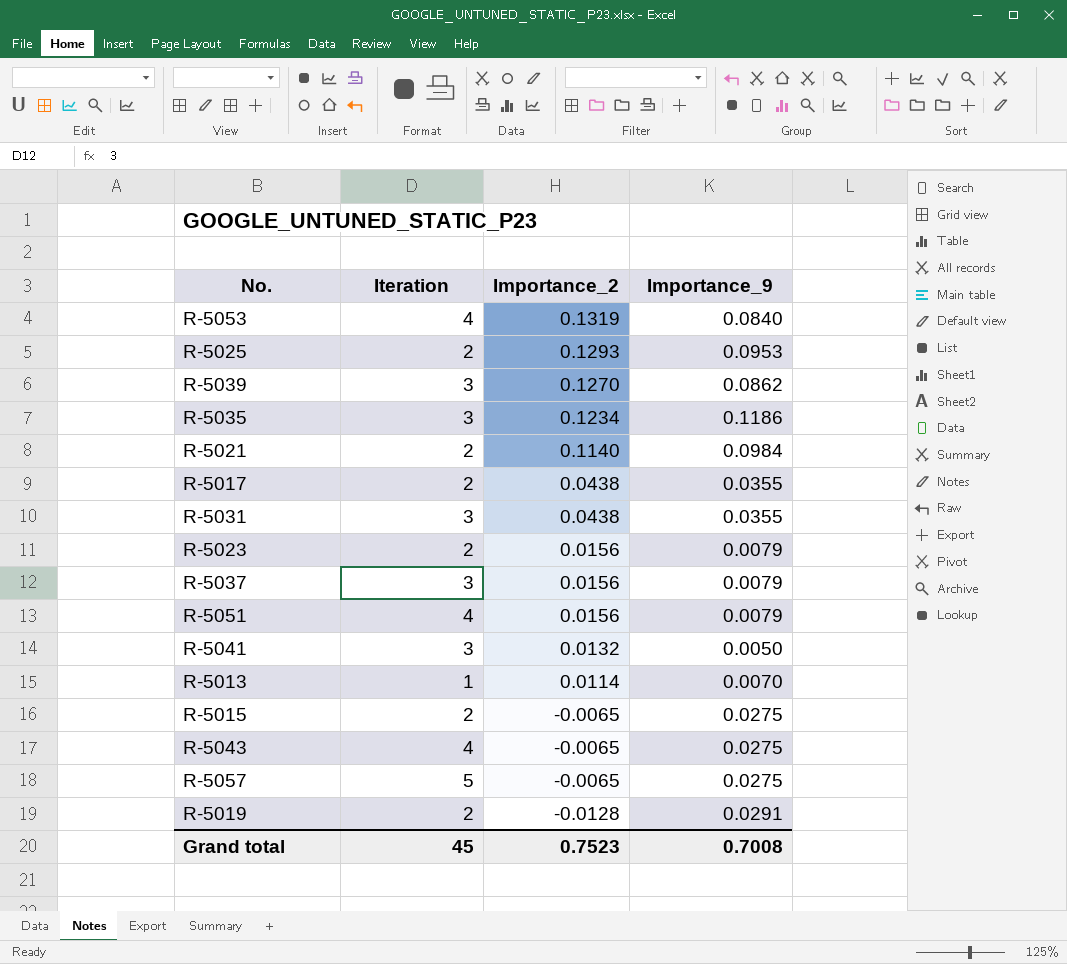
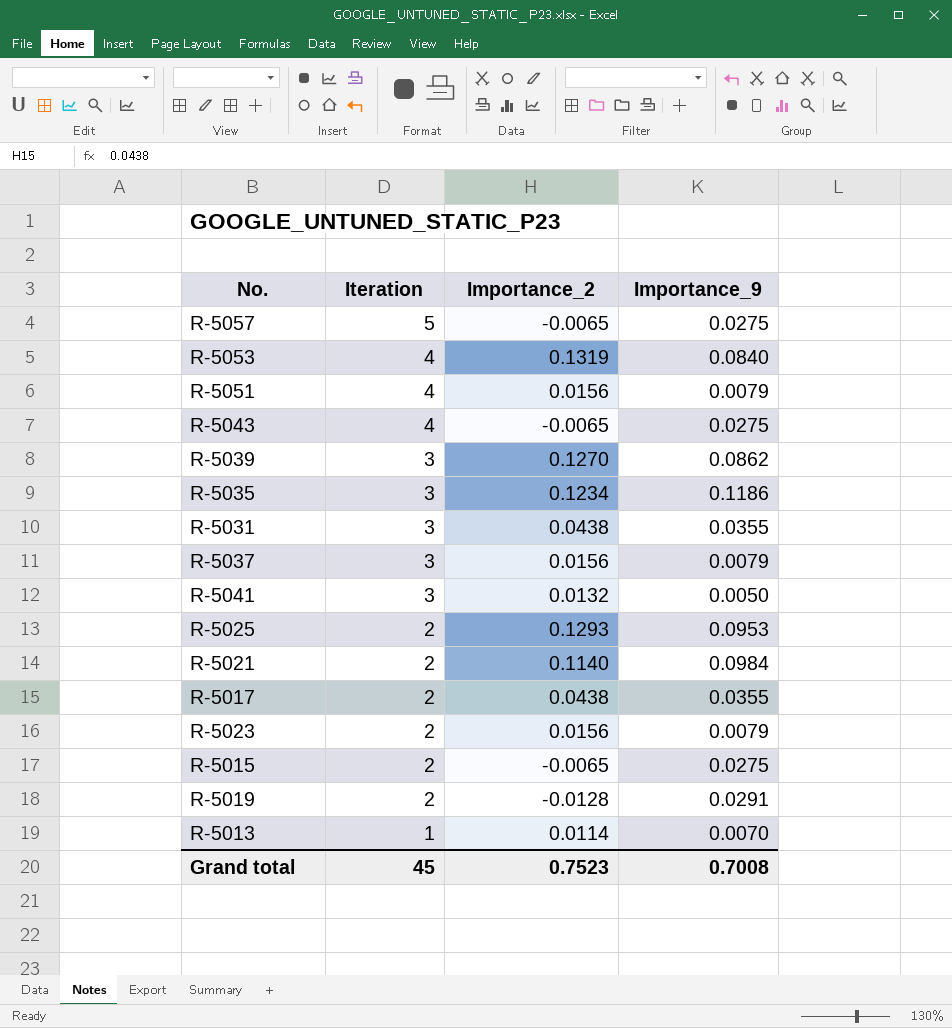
row order: Importance_2 descending -> Iteration descending

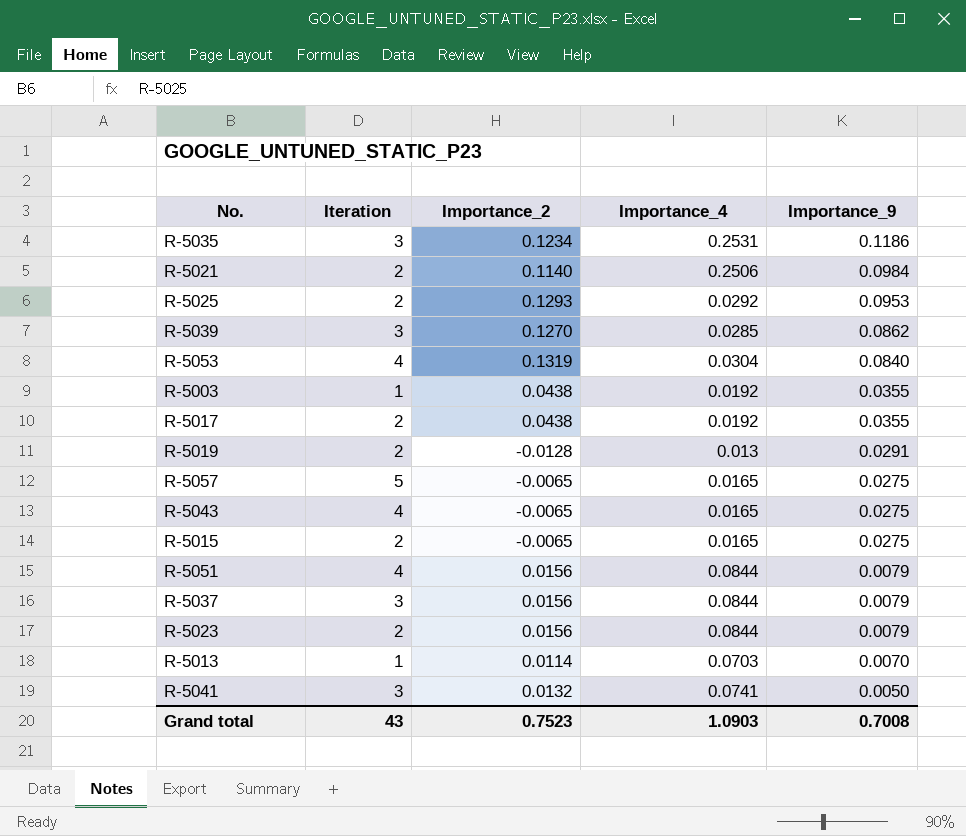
row order: Iteration descending -> Importance_9 descending
column Importance_4 | position: none -> 4
row R-5031: 3 | 0.0438 | 0.0355 -> none
row R-5003: none -> 1 | 0.0438 | 0.0192 | 0.0355
Grand total | Iteration: 45 -> 43

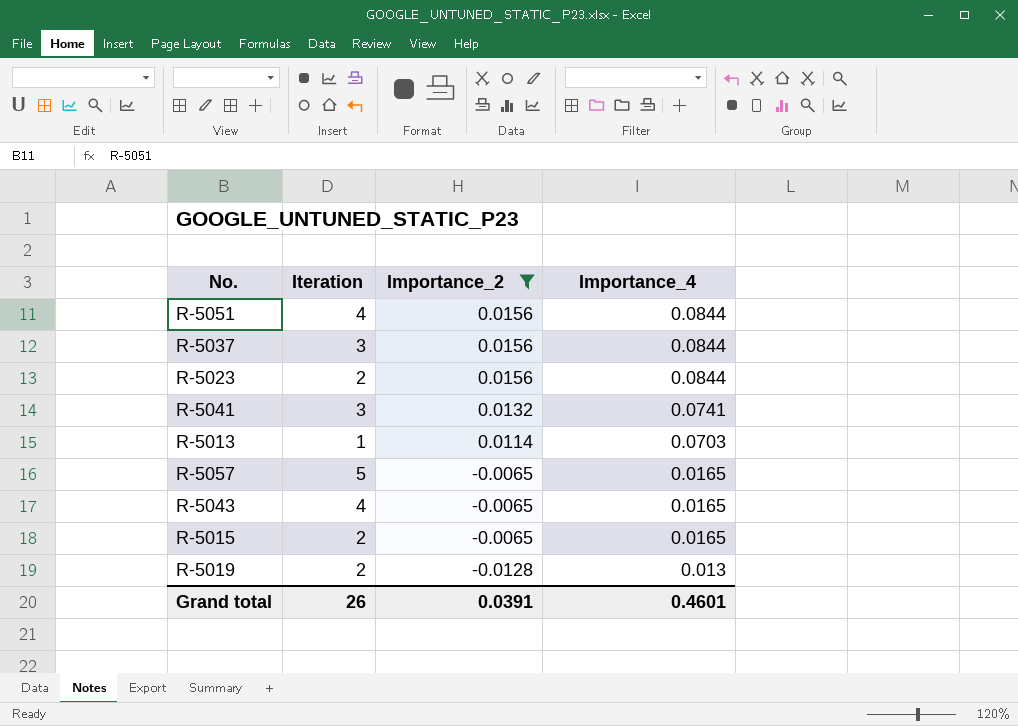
filter: none -> Importance_2 <= 0.0156
row order: Importance_9 descending -> Importance_2 descending
column Importance_9 | position: 5 -> none
Grand total | Iteration: 43 -> 26
Grand total | Importance_2: 0.7523 -> 0.0391
Grand total | Importance_4: 1.0903 -> 0.4601

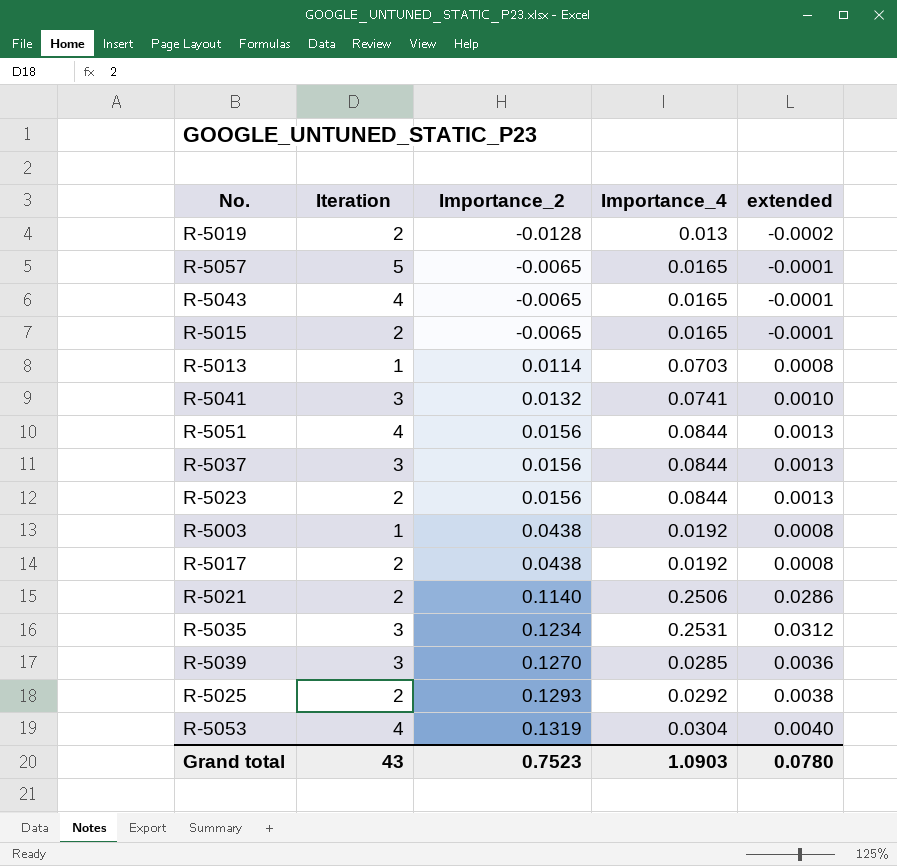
filter: Importance_2 <= 0.0156 -> none
row order: Importance_2 descending -> Importance_2 ascending
column extended | formula: none -> [Importance_2] * [Importance_4]
Grand total | Iteration: 26 -> 43
Grand total | Importance_2: 0.0391 -> 0.7523
Grand total | Importance_4: 0.4601 -> 1.0903

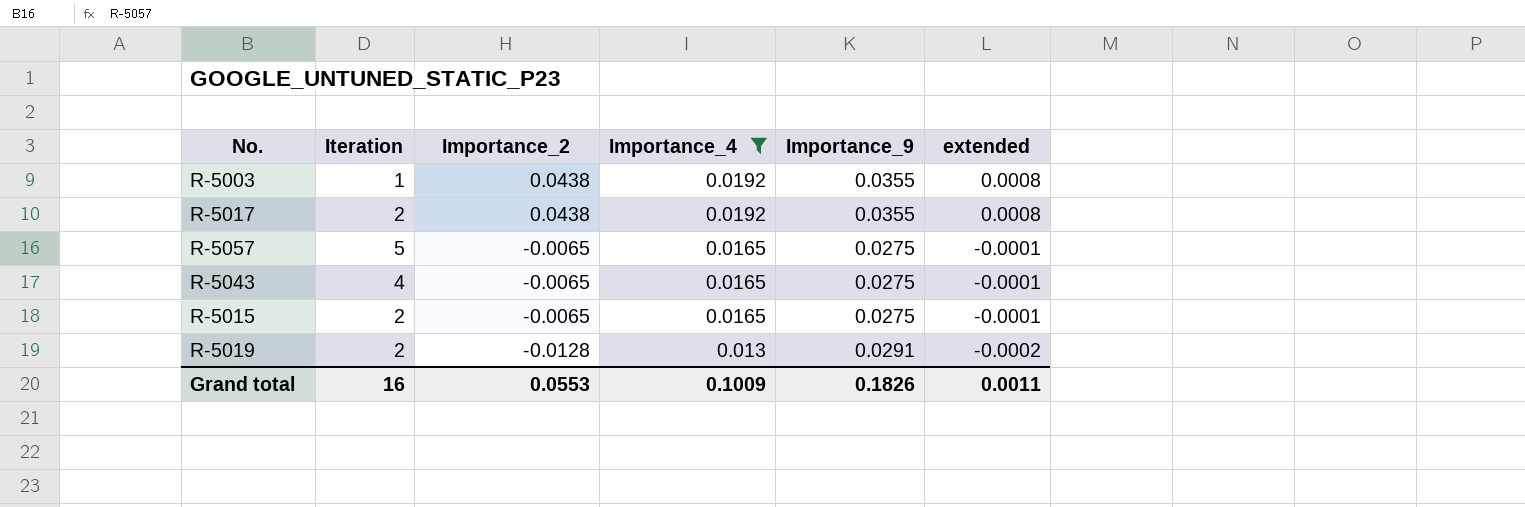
filter: none -> Importance_4 <= 0.0192
row order: Importance_2 ascending -> Importance_2 descending
column Importance_9 | position: none -> 5
Grand total | Iteration: 43 -> 16
Grand total | Importance_2: 0.7523 -> 0.0553
Grand total | Importance_4: 1.0903 -> 0.1009
Grand total | extended: 0.0780 -> 0.0011

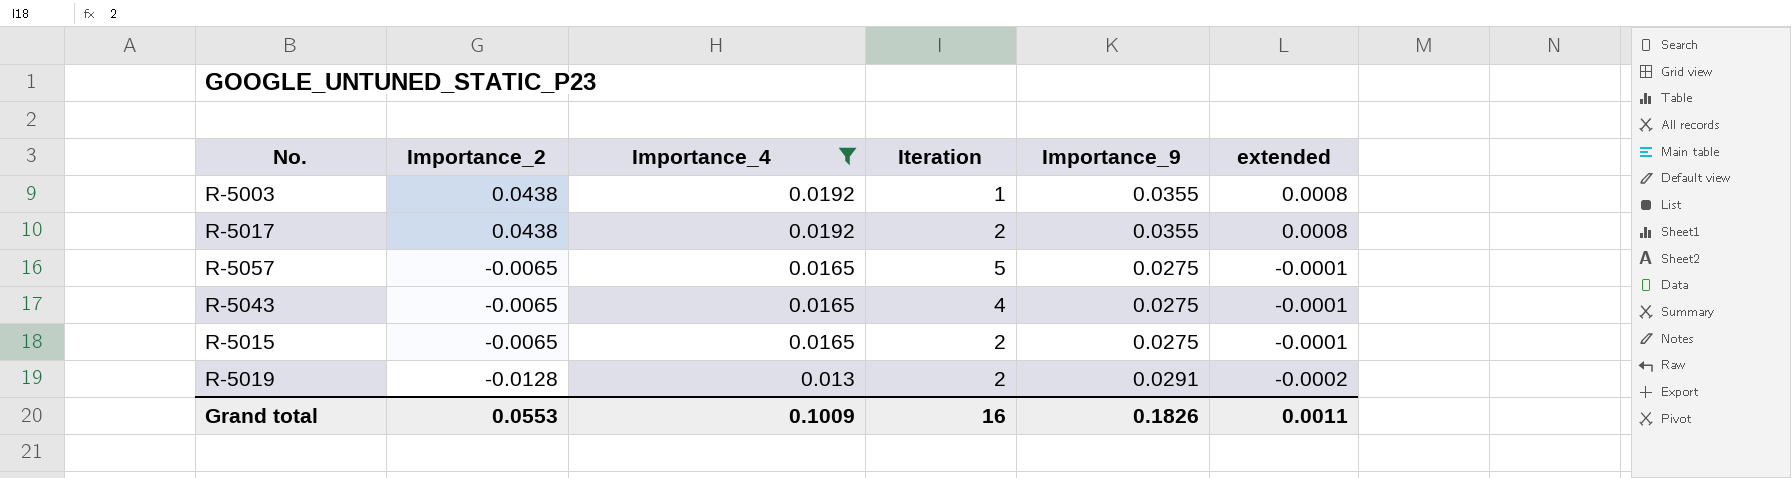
column Iteration | position: 2 -> 4

